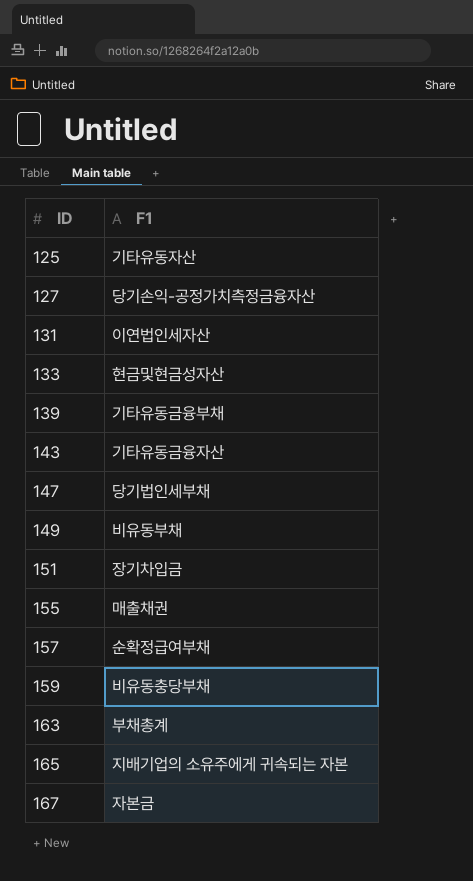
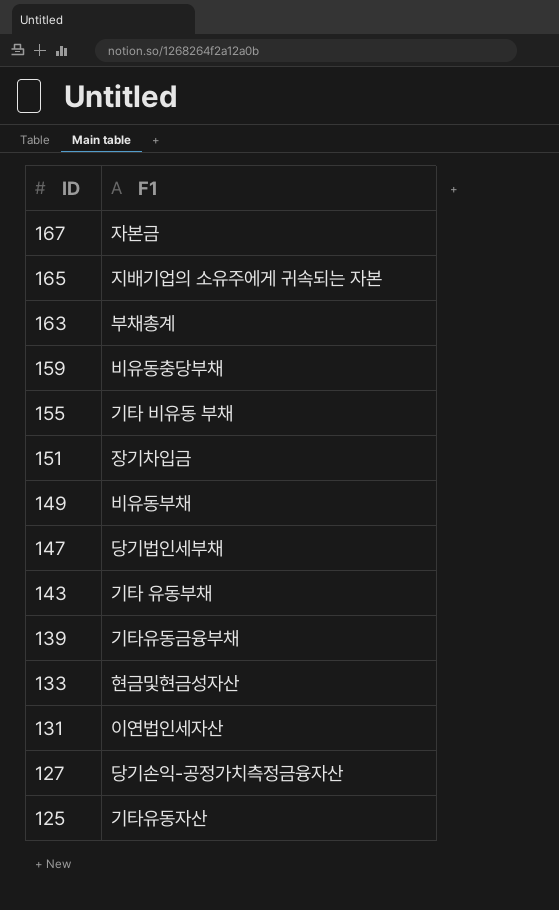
row order: ID ascending -> ID descending
row 157: 순확정급여부채 -> none
155 | F1: 매출채권 -> 기타 비유동 부채
143 | F1: 기타유동금융자산 -> 기타 유동부채

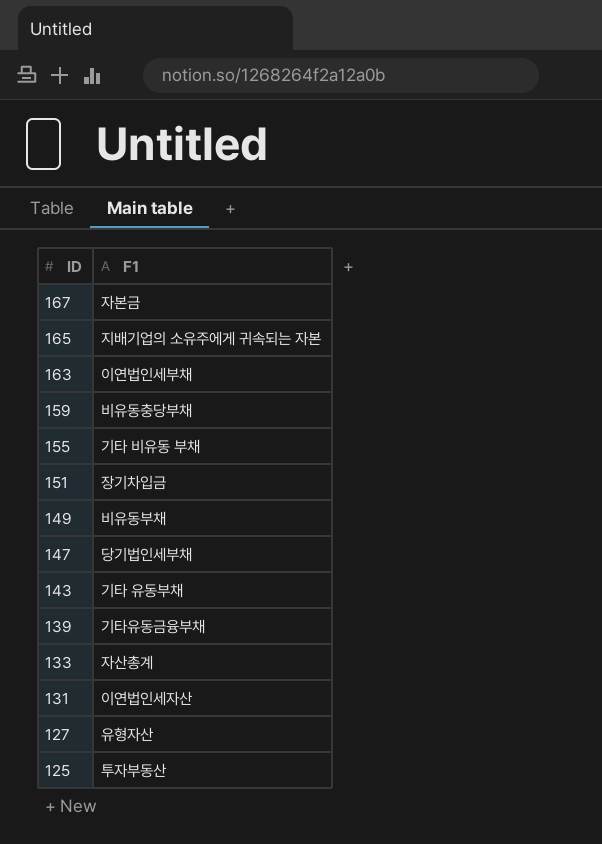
163 | F1: 부채총계 -> 이연법인세부채
133 | F1: 현금및현금성자산 -> 자산총계
127 | F1: 당기손익-공정가치측정금융자산 -> 유형자산
125 | F1: 기타유동자산 -> 투자부동산

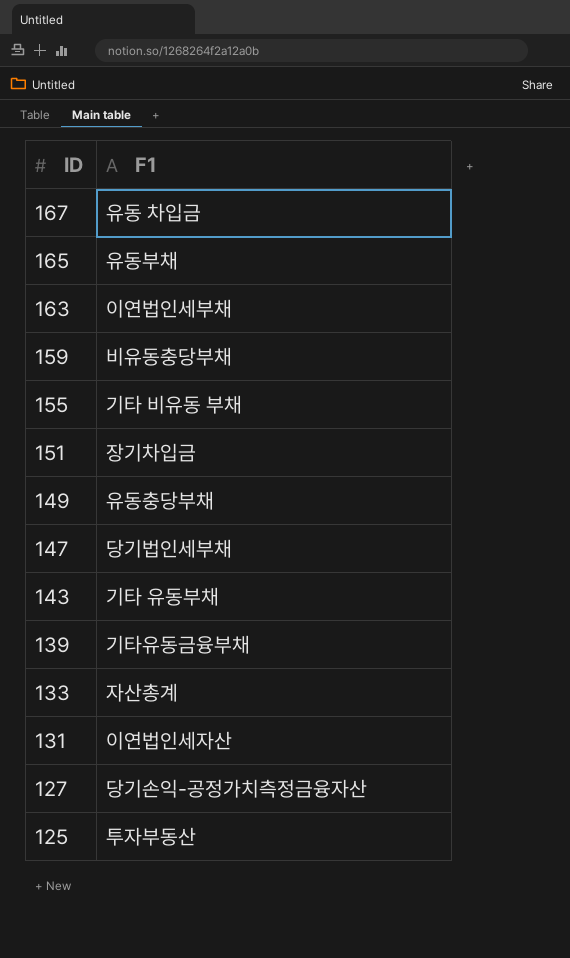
167 | F1: 자본금 -> 유동 차입금
165 | F1: 지배기업의 소유주에게 귀속되는 자본 -> 유동부채
149 | F1: 비유동부채 -> 유동충당부채
127 | F1: 유형자산 -> 당기손익-공정가치측정금융자산

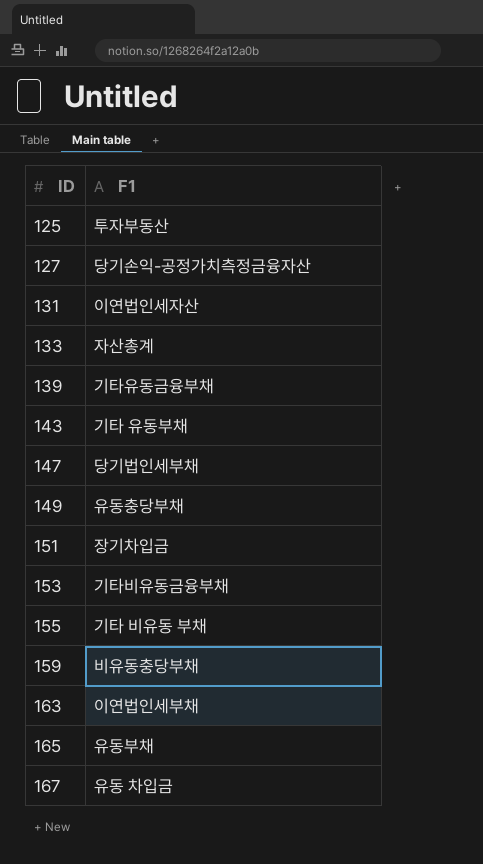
row order: ID descending -> ID ascending
row 153: none -> 기타비유동금융부채

